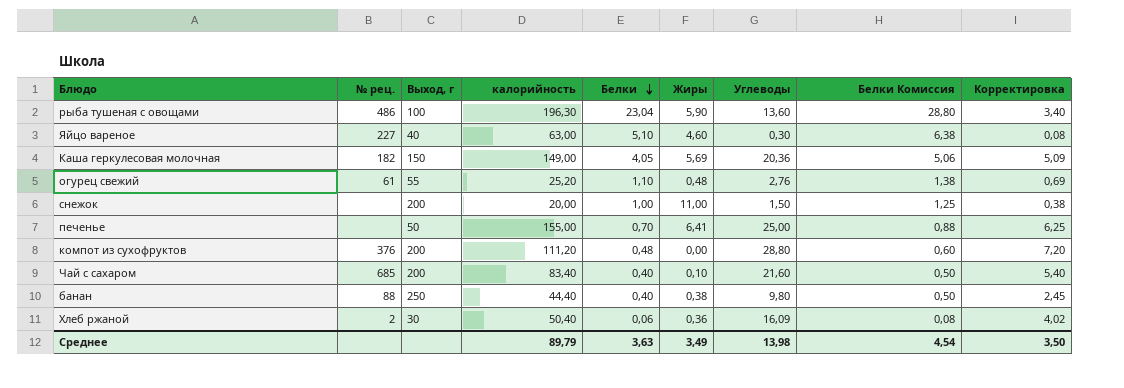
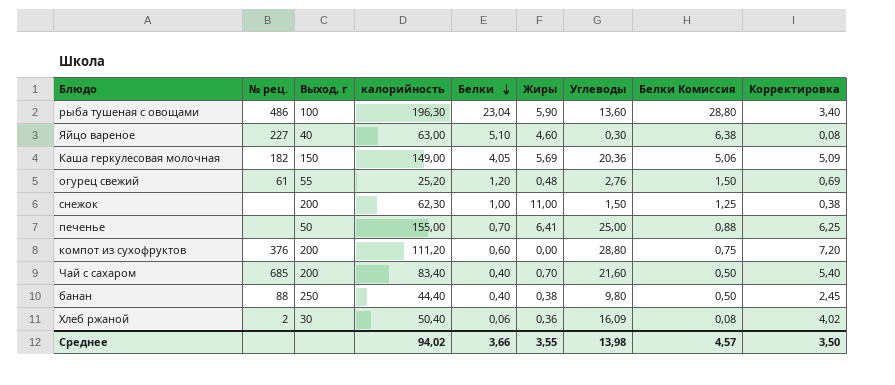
огурец свежий | Белки: 1,10 -> 1,20
огурец свежий | Белки Комиссия: 1,38 -> 1,50
снежок | калорийность: 20,00 -> 62,30
компот из сухофруктов | Белки: 0,48 -> 0,60
компот из сухофруктов | Белки Комиссия: 0,60 -> 0,75
Чай с сахаром | Жиры: 0,10 -> 0,70
Среднее | калорийность: 89,79 -> 94,02
Среднее | Белки: 3,63 -> 3,66
Среднее | Жиры: 3,49 -> 3,55
Среднее | Белки Комиссия: 4,54 -> 4,57

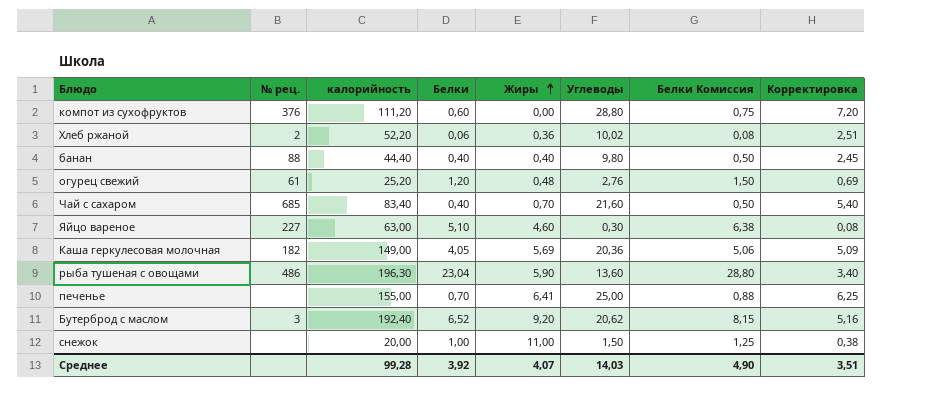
row order: Белки descending -> Жиры ascending
column Выход, г | position: 3 -> none
Хлеб ржаной | калорийность: 50,40 -> 52,20
Хлеб ржаной | Углеводы: 16,09 -> 10,02
Хлеб ржаной | Корректировка: 4,02 -> 2,51
банан | Жиры: 0,38 -> 0,40
row Бутерброд с маслом: none -> 3 | 192,40 | 6,52 | 9,20 | 20,62 | 8,15 | 5,16
снежок | калорийность: 62,30 -> 20,00
Среднее | калорийность: 94,02 -> 99,28
Среднее | Белки: 3,66 -> 3,92
Среднее | Жиры: 3,55 -> 4,07
Среднее | Углеводы: 13,98 -> 14,03
Среднее | Белки Комиссия: 4,57 -> 4,90
Среднее | Корректировка: 3,50 -> 3,51

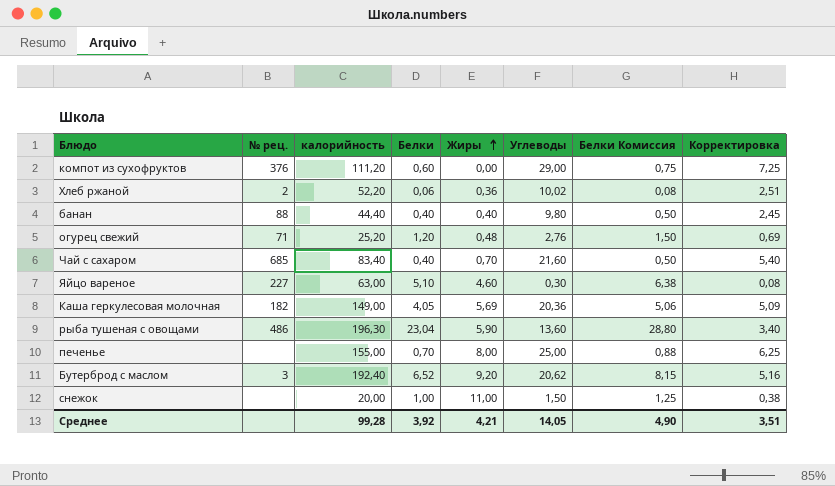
компот из сухофруктов | Углеводы: 28,80 -> 29,00
компот из сухофруктов | Корректировка: 7,20 -> 7,25
огурец свежий | № рец.: 61 -> 71
печенье | Жиры: 6,41 -> 8,00
Среднее | Жиры: 4,07 -> 4,21
Среднее | Углеводы: 14,03 -> 14,05

